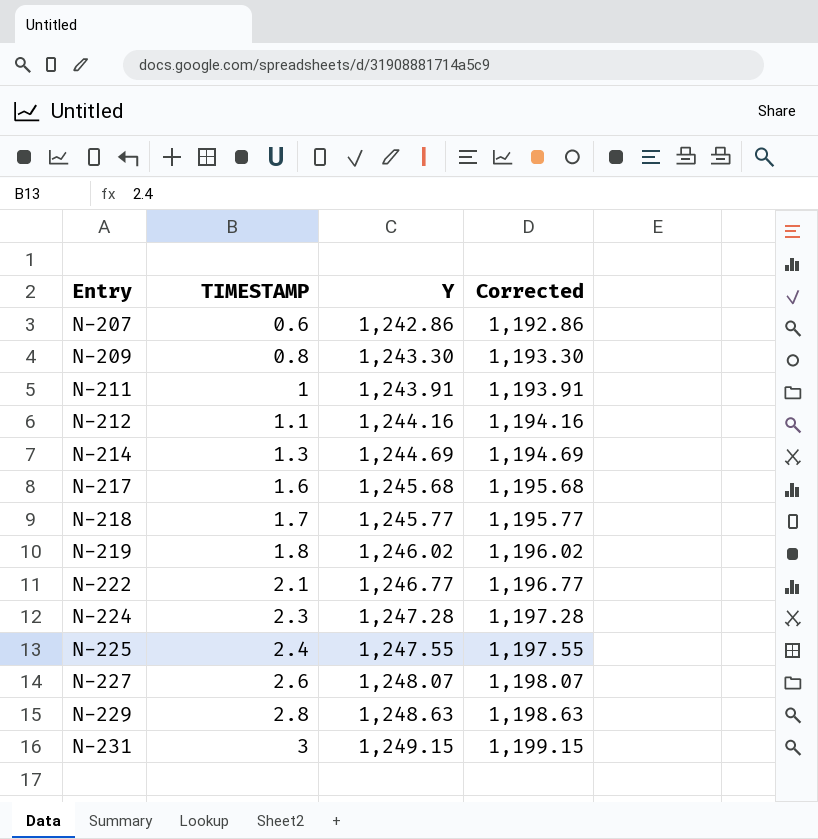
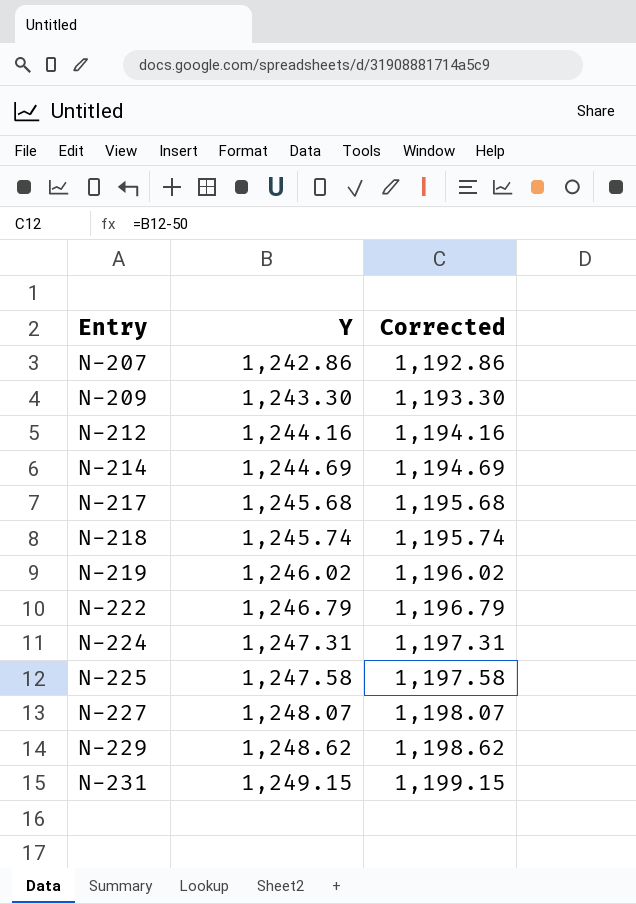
column TIMESTAMP | position: 2 -> none
row N-211: 1 | 1,243.91 | 1,193.91 -> none
N-218 | Y: 1,245.77 -> 1,245.74
N-218 | Corrected: 1,195.77 -> 1,195.74
N-222 | Y: 1,246.77 -> 1,246.79
N-222 | Corrected: 1,196.77 -> 1,196.79
N-224 | Y: 1,247.28 -> 1,247.31
N-224 | Corrected: 1,197.28 -> 1,197.31
N-225 | Y: 1,247.55 -> 1,247.58
N-225 | Corrected: 1,197.55 -> 1,197.58
N-229 | Y: 1,248.63 -> 1,248.62
N-229 | Corrected: 1,198.63 -> 1,198.62

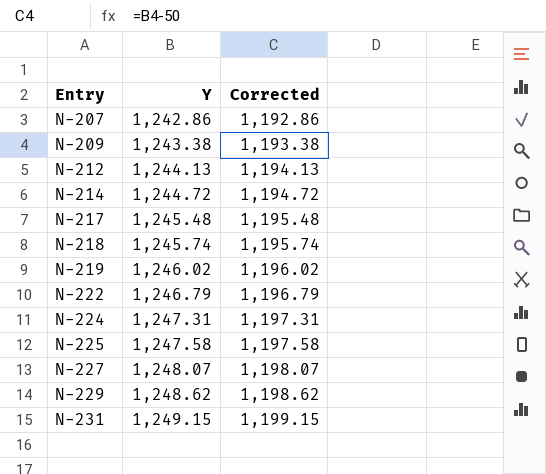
N-209 | Y: 1,243.30 -> 1,243.38
N-209 | Corrected: 1,193.30 -> 1,193.38
N-212 | Y: 1,244.16 -> 1,244.13
N-212 | Corrected: 1,194.16 -> 1,194.13
N-214 | Y: 1,244.69 -> 1,244.72
N-214 | Corrected: 1,194.69 -> 1,194.72
N-217 | Y: 1,245.68 -> 1,245.48
N-217 | Corrected: 1,195.68 -> 1,195.48

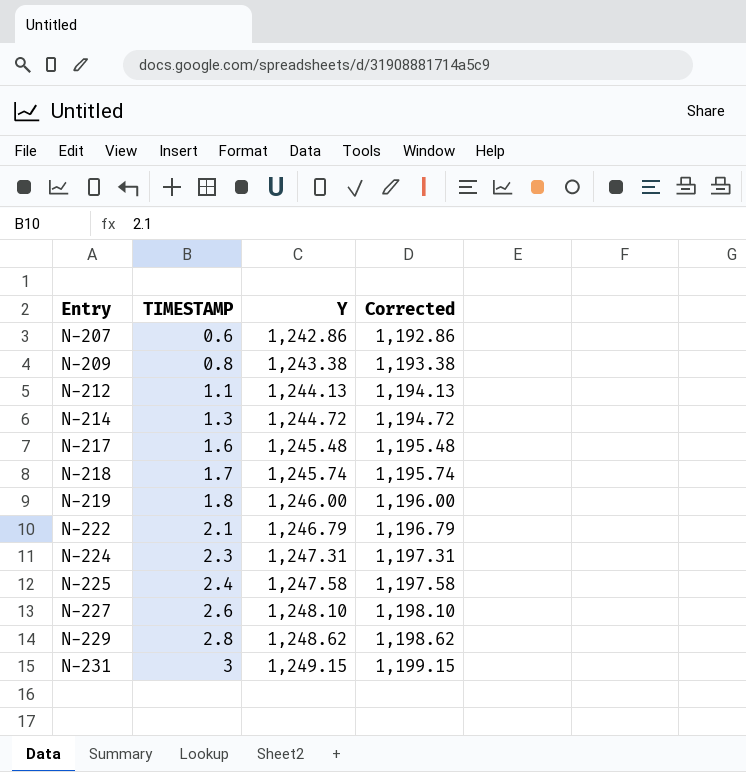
column TIMESTAMP | position: none -> 2
N-219 | Y: 1,246.02 -> 1,246.00
N-219 | Corrected: 1,196.02 -> 1,196.00
N-227 | Y: 1,248.07 -> 1,248.10
N-227 | Corrected: 1,198.07 -> 1,198.10

